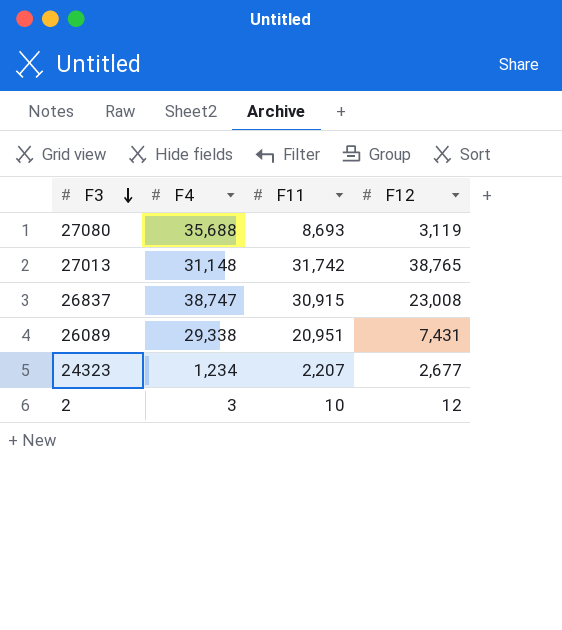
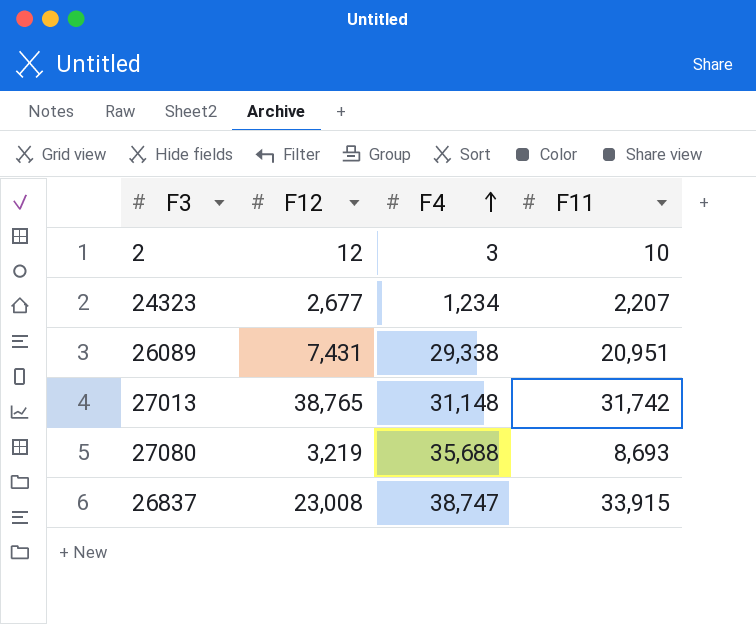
row order: F3 descending -> F4 ascending
column F12 | position: 4 -> 2
27080 | F12: 3,119 -> 3,219
26837 | F11: 30,915 -> 33,915

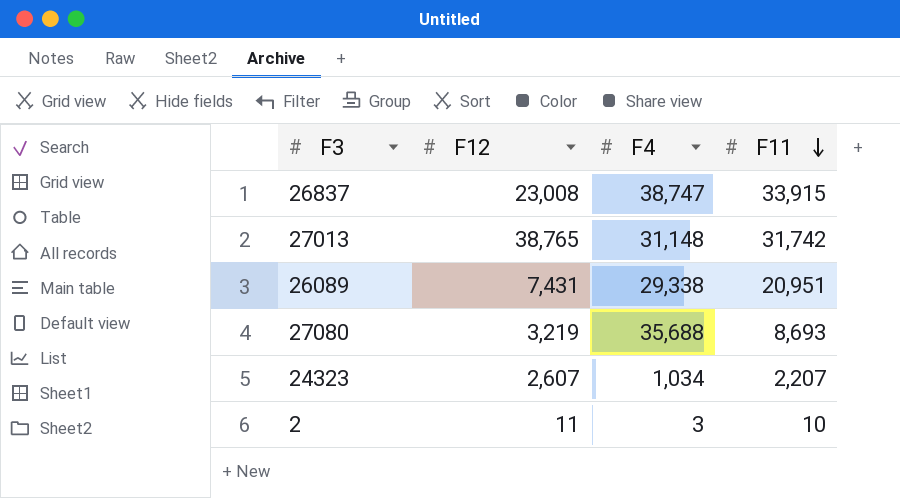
row order: F4 ascending -> F11 descending
24323 | F12: 2,677 -> 2,607
24323 | F4: 1,234 -> 1,034
2 | F12: 12 -> 11

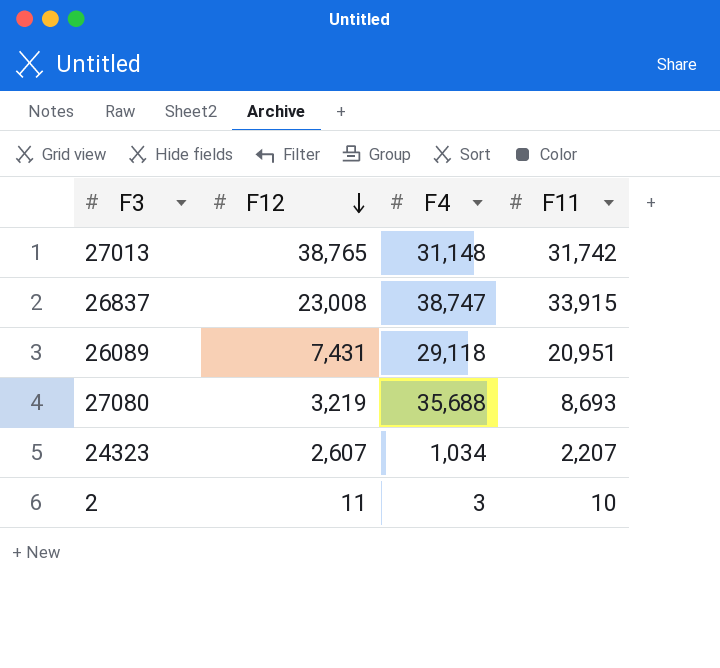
row order: F11 descending -> F12 descending
26089 | F4: 29,338 -> 29,118

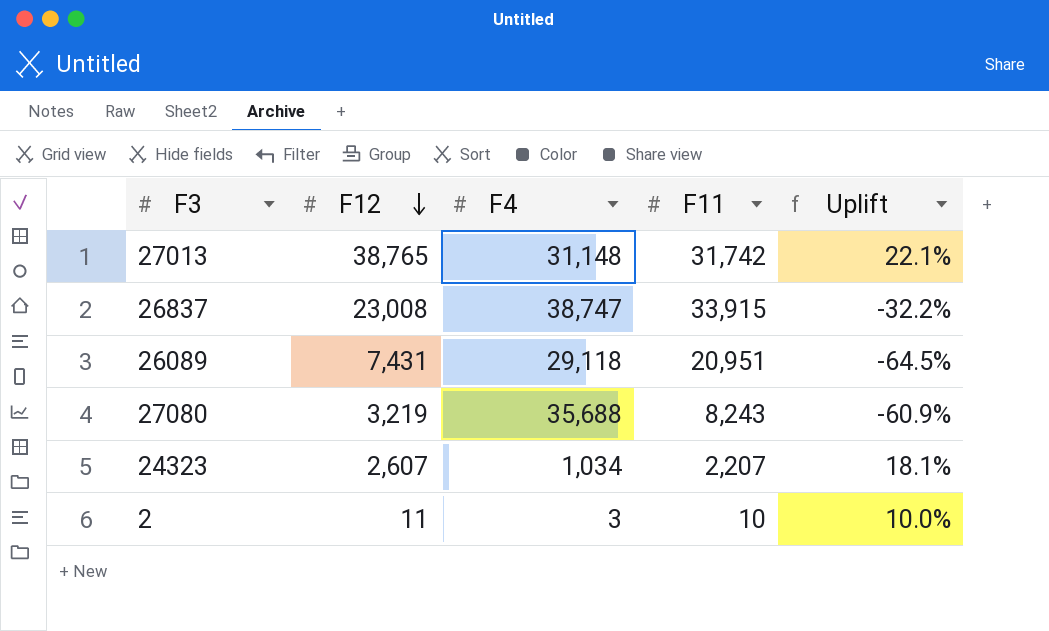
column Uplift | formula: none -> ([F12] - [F11]) / [F11]
27080 | F11: 8,693 -> 8,243

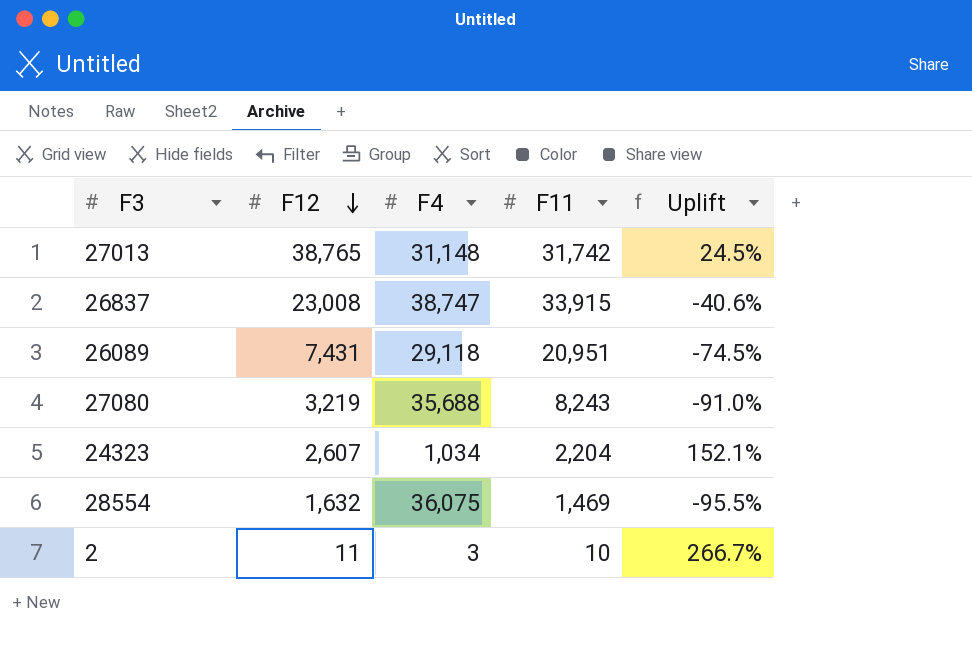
column Uplift | formula: ([F12] - [F11]) / [F11] -> ([F12] - [F4]) / [F4]
24323 | F11: 2,207 -> 2,204
row 28554: none -> 1,632 | 36,075 | 1,469 | -95.5%

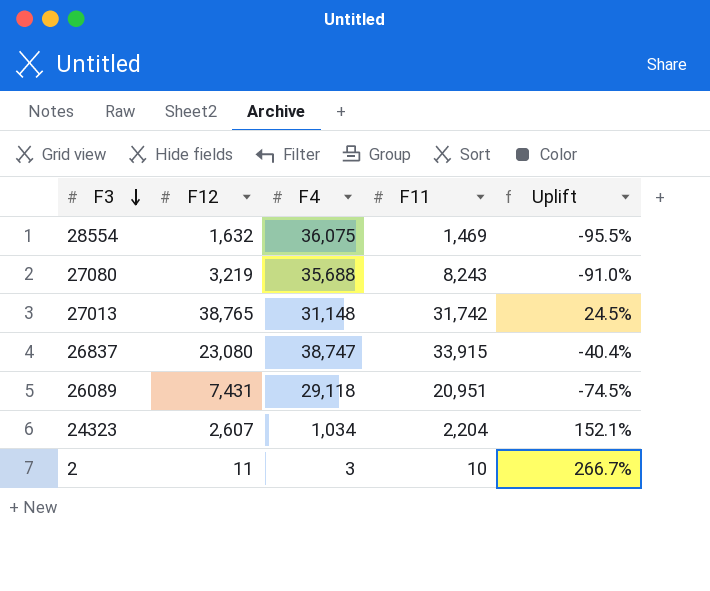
row order: F12 descending -> F3 descending
26837 | F12: 23,008 -> 23,080
26837 | Uplift: -40.6% -> -40.4%

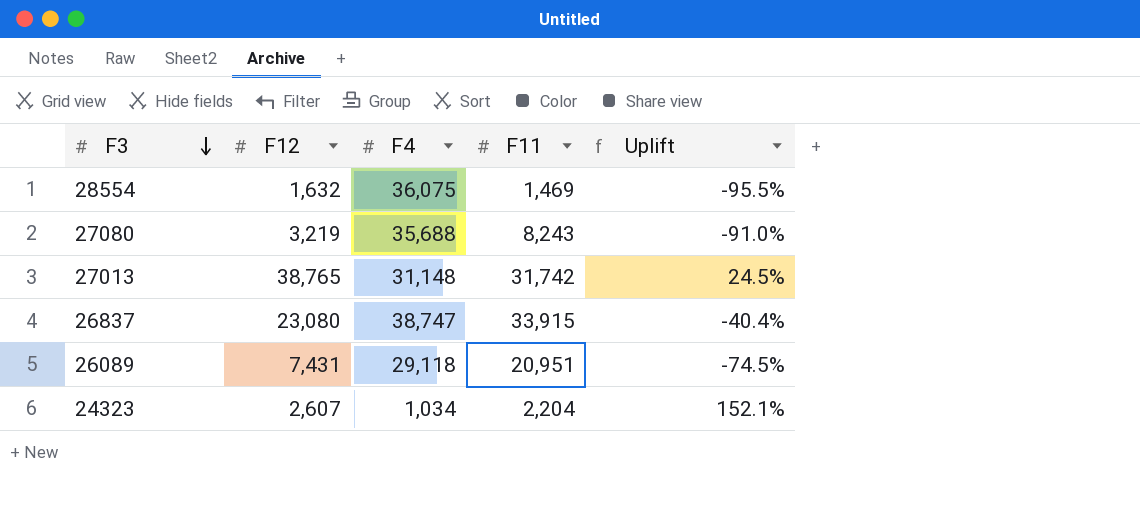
row 2: 11 | 3 | 10 | 266.7% -> none

